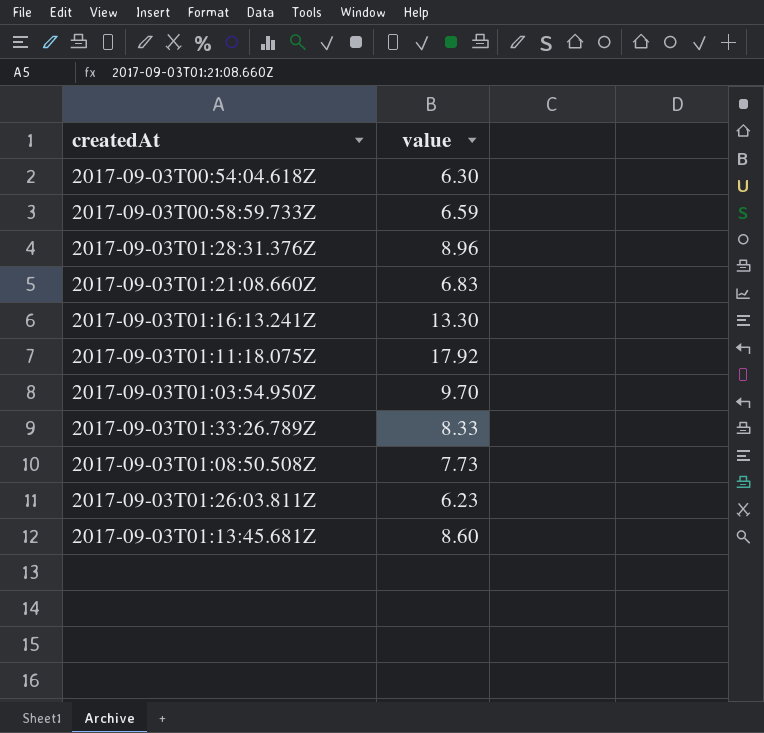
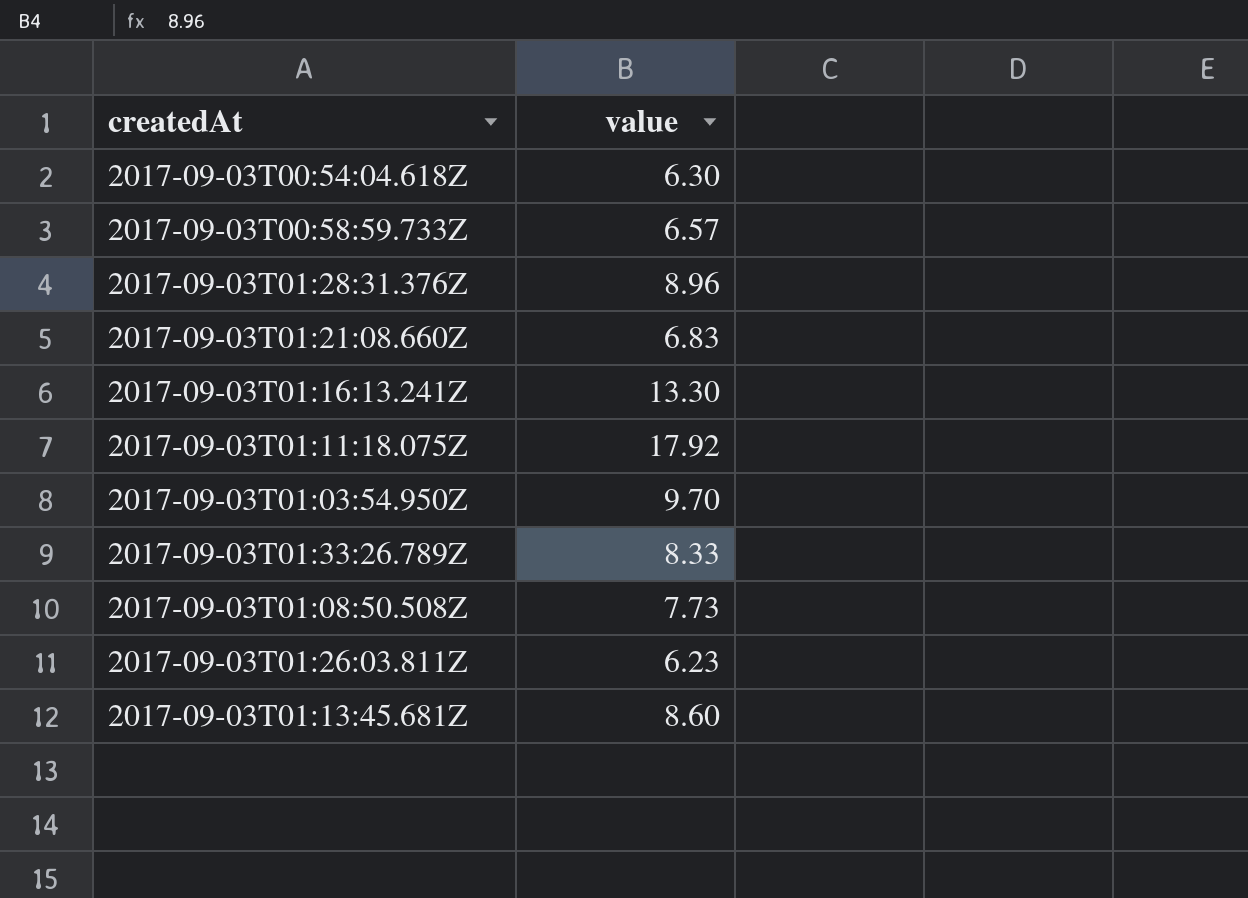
2017-09-03T00:58:59.733Z | value: 6.59 -> 6.57

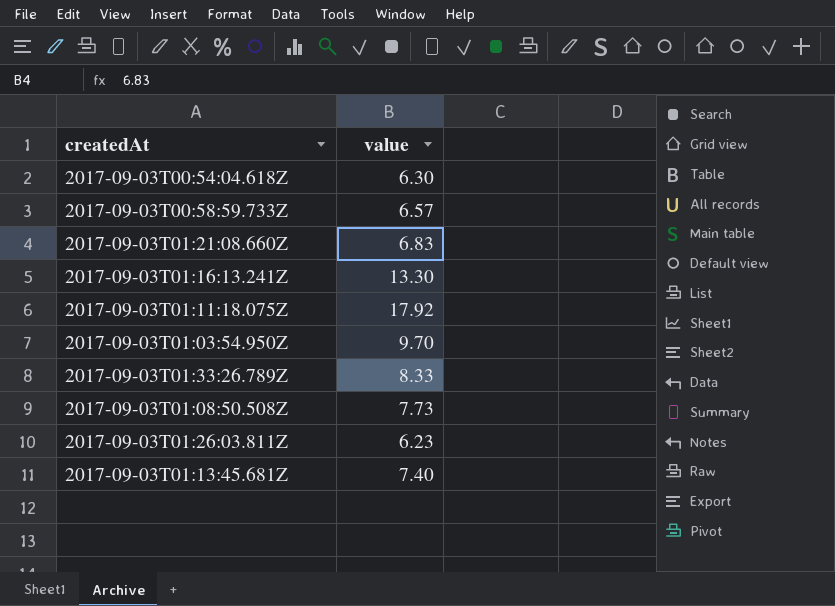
row 2017-09-03T01:28:31.376Z: 8.96 -> none
2017-09-03T01:13:45.681Z | value: 8.60 -> 7.40

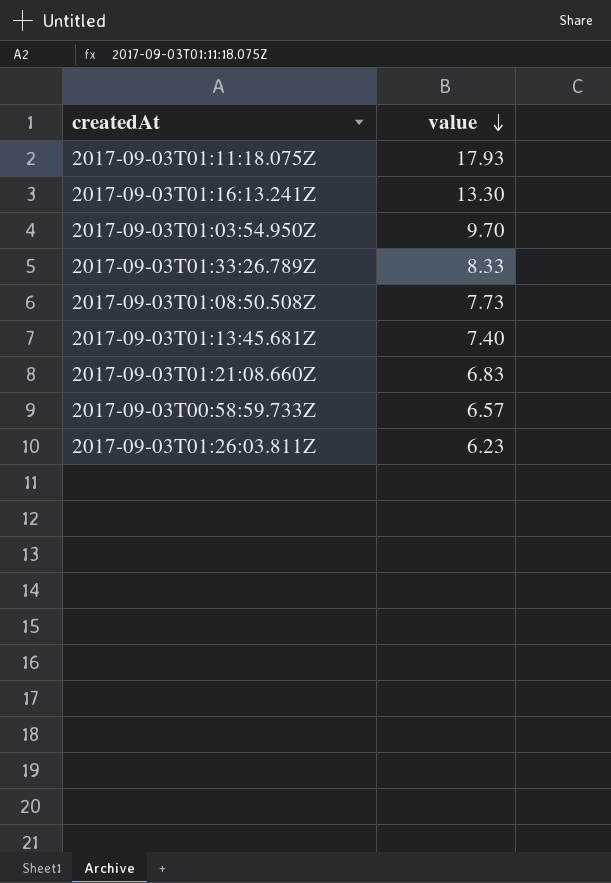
row order: none -> value descending
row 2017-09-03T00:54:04.618Z: 6.30 -> none
2017-09-03T01:11:18.075Z | value: 17.92 -> 17.93

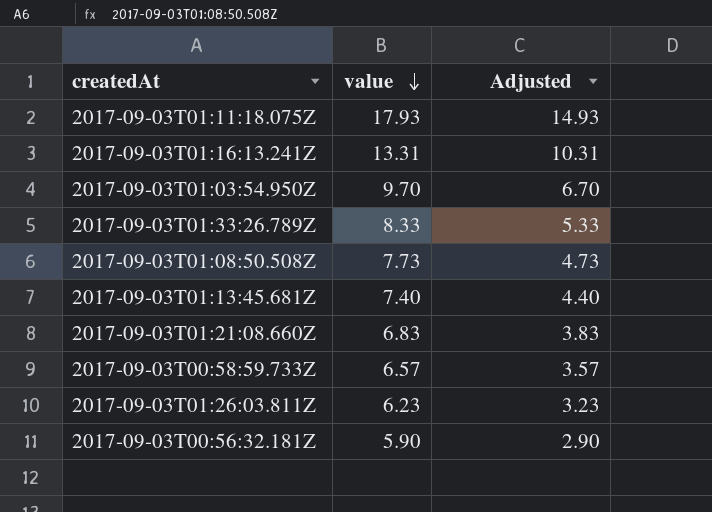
column Adjusted | formula: none -> [value] - 3
2017-09-03T01:16:13.241Z | value: 13.30 -> 13.31
row 2017-09-03T00:56:32.181Z: none -> 5.90 | 2.90

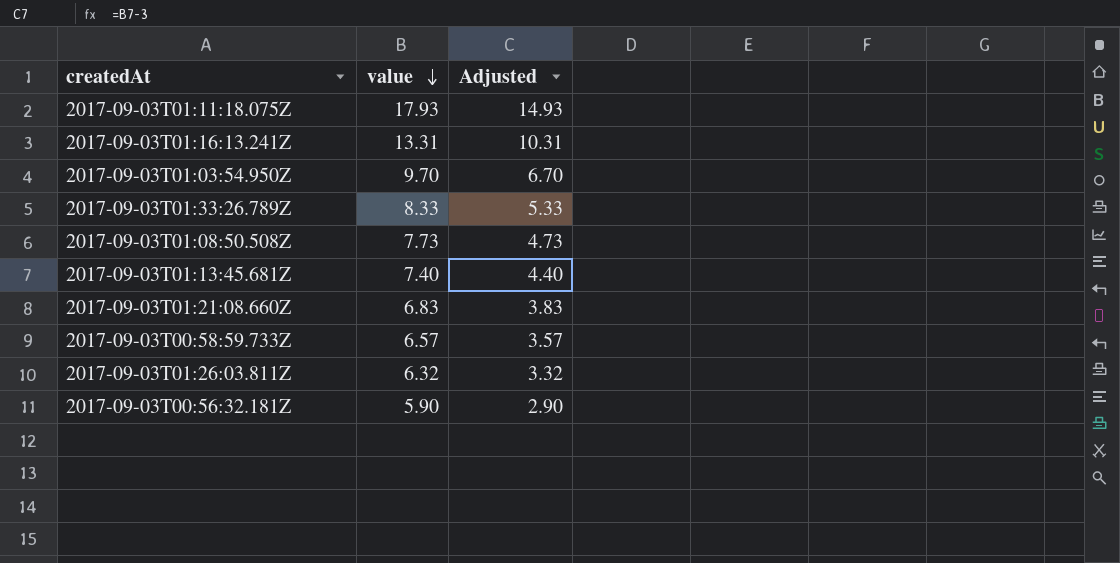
2017-09-03T01:26:03.811Z | value: 6.23 -> 6.32
2017-09-03T01:26:03.811Z | Adjusted: 3.23 -> 3.32

